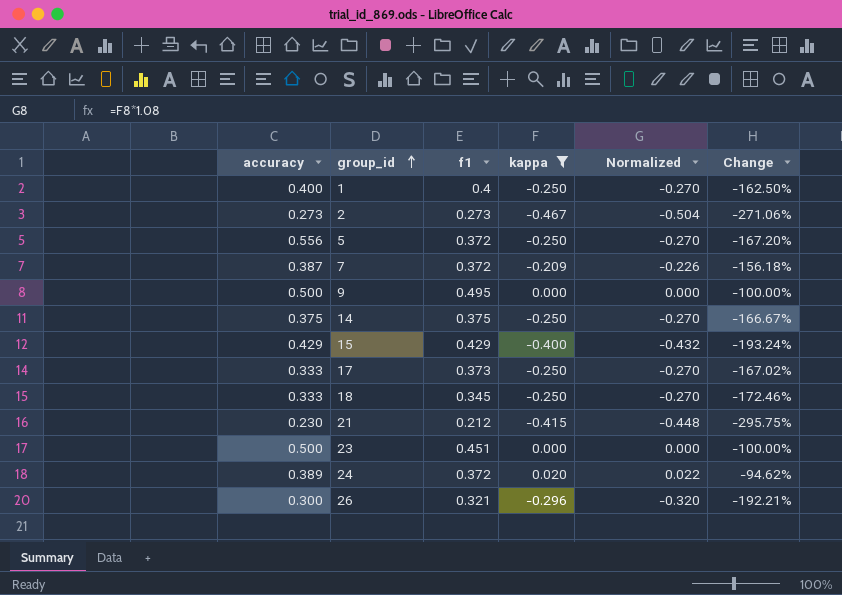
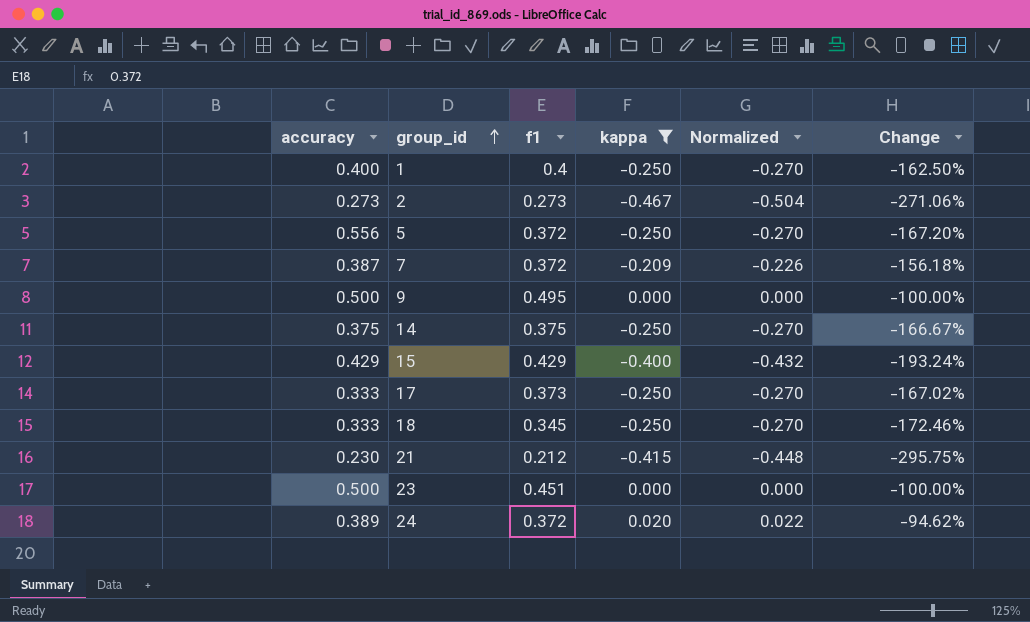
row 26: 0.300 | 0.321 | -0.296 | -0.320 | -192.21% -> none

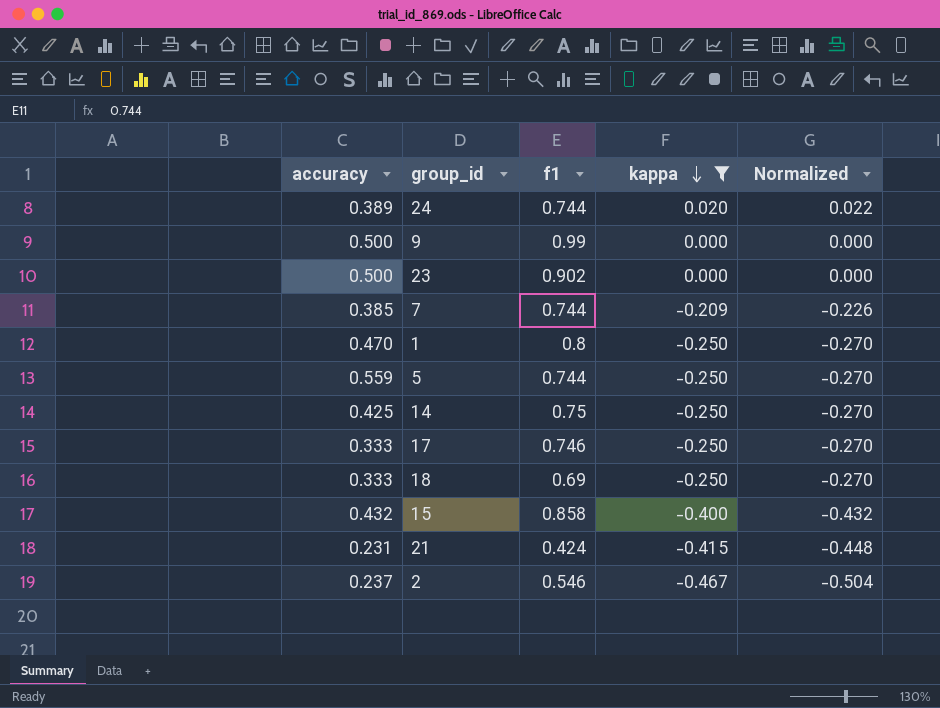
row order: group_id ascending -> kappa descending
column Change | formula: ([kappa] - [f1]) / [f1] -> none
24 | f1: 0.372 -> 0.744
9 | f1: 0.495 -> 0.99
23 | f1: 0.451 -> 0.902
7 | accuracy: 0.387 -> 0.385
7 | f1: 0.372 -> 0.744
1 | accuracy: 0.400 -> 0.470
1 | f1: 0.4 -> 0.8
5 | accuracy: 0.556 -> 0.559
5 | f1: 0.372 -> 0.744
14 | accuracy: 0.375 -> 0.425
14 | f1: 0.375 -> 0.75
17 | f1: 0.373 -> 0.746
18 | f1: 0.345 -> 0.69
15 | accuracy: 0.429 -> 0.432
15 | f1: 0.429 -> 0.858
21 | accuracy: 0.230 -> 0.231
21 | f1: 0.212 -> 0.424
2 | accuracy: 0.273 -> 0.237
2 | f1: 0.273 -> 0.546

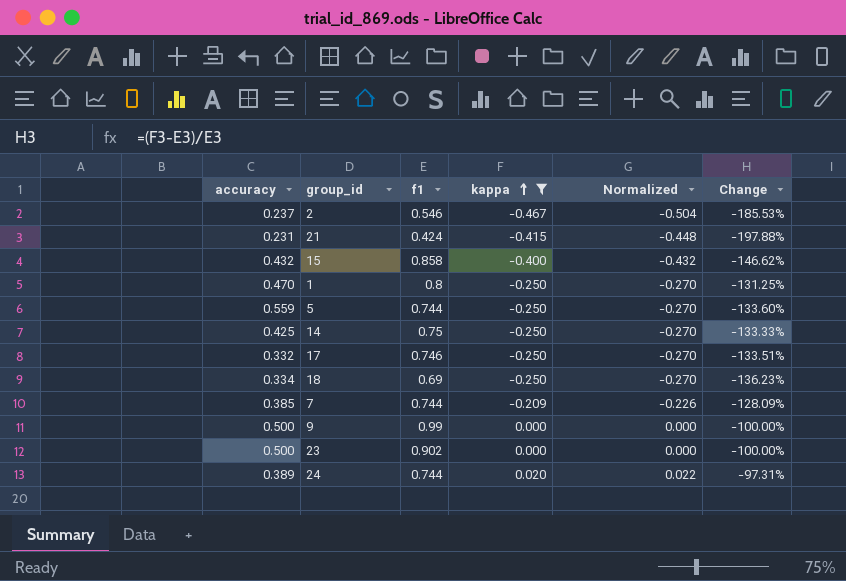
row order: kappa descending -> kappa ascending
column Change | formula: none -> ([kappa] - [f1]) / [f1]
17 | accuracy: 0.333 -> 0.332
18 | accuracy: 0.333 -> 0.334

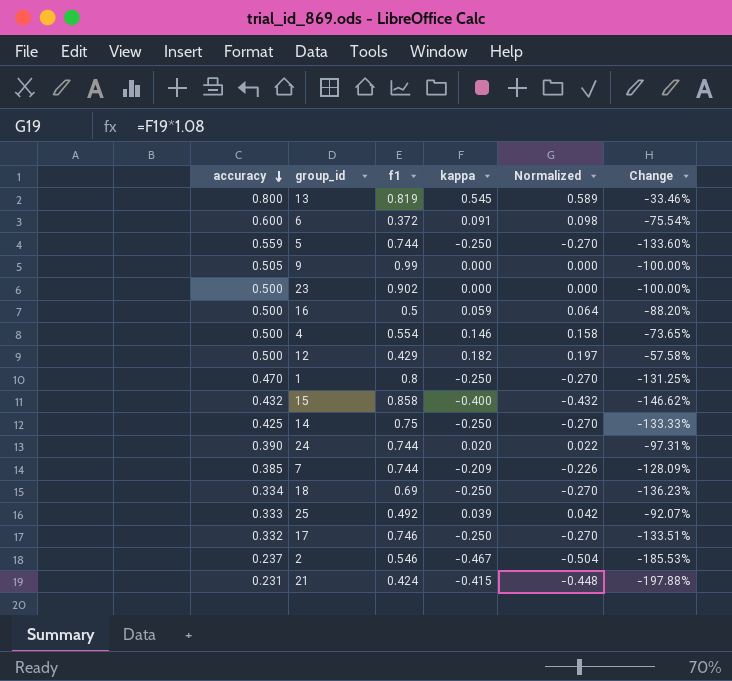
filter: kappa <= 0.020 -> none
row order: kappa ascending -> accuracy descending
9 | accuracy: 0.500 -> 0.505
24 | accuracy: 0.389 -> 0.390

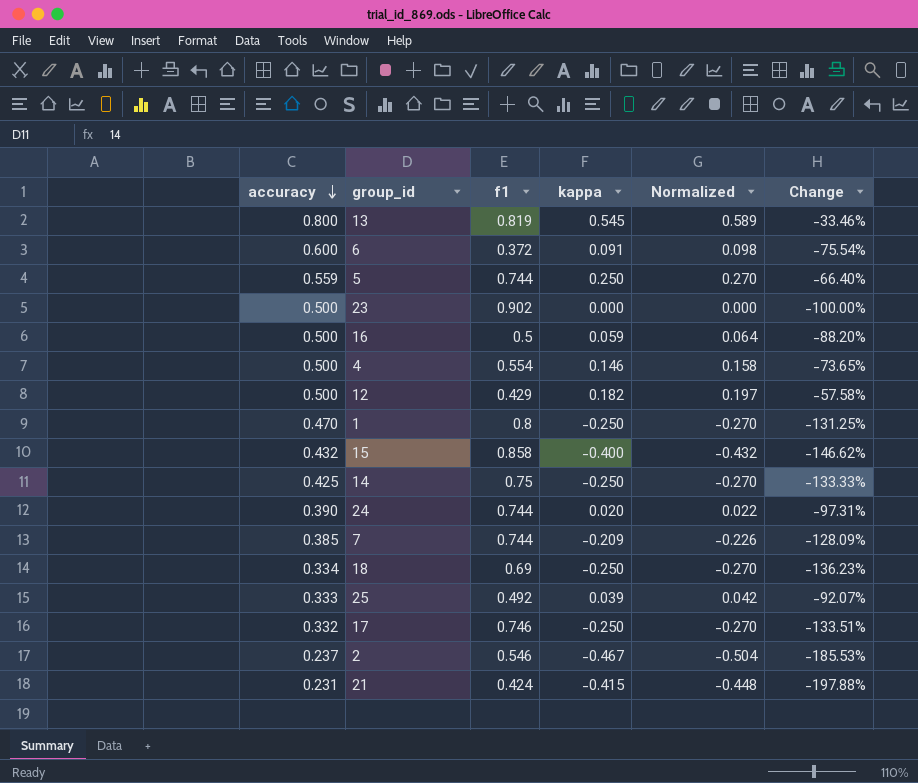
row 9: 0.505 | 0.99 | 0.000 | 0.000 | -100.00% -> none
5 | kappa: -0.250 -> 0.250
5 | Normalized: -0.270 -> 0.270
5 | Change: -133.60% -> -66.40%

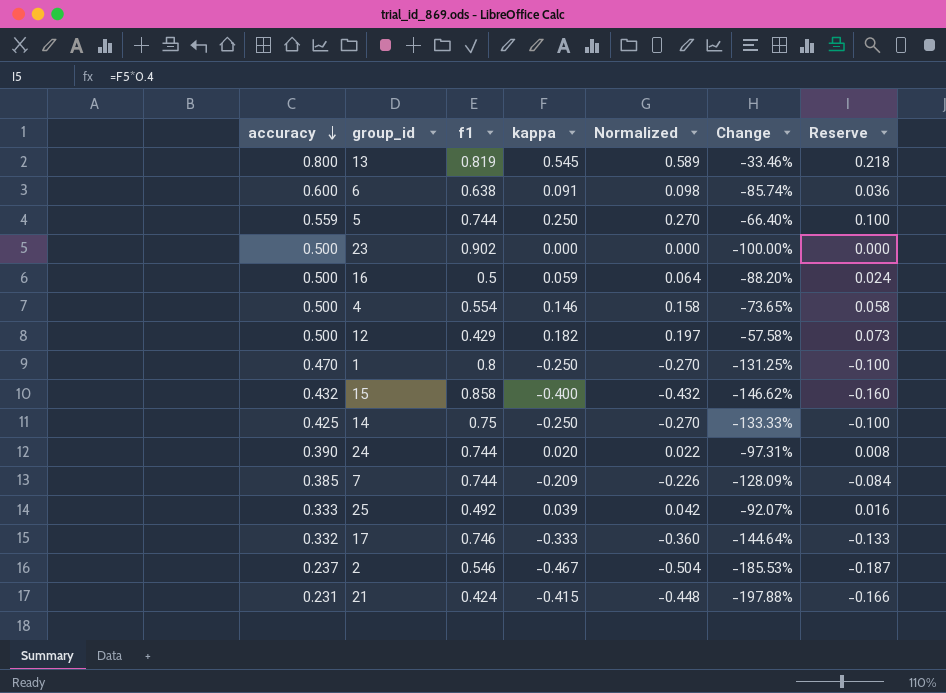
column Reserve | formula: none -> [kappa] * 0.4
row 18: 0.334 | 0.69 | -0.250 | -0.270 | -136.23% -> none
6 | f1: 0.372 -> 0.638
6 | Change: -75.54% -> -85.74%
17 | kappa: -0.250 -> -0.333
17 | Normalized: -0.270 -> -0.360
17 | Change: -133.51% -> -144.64%

